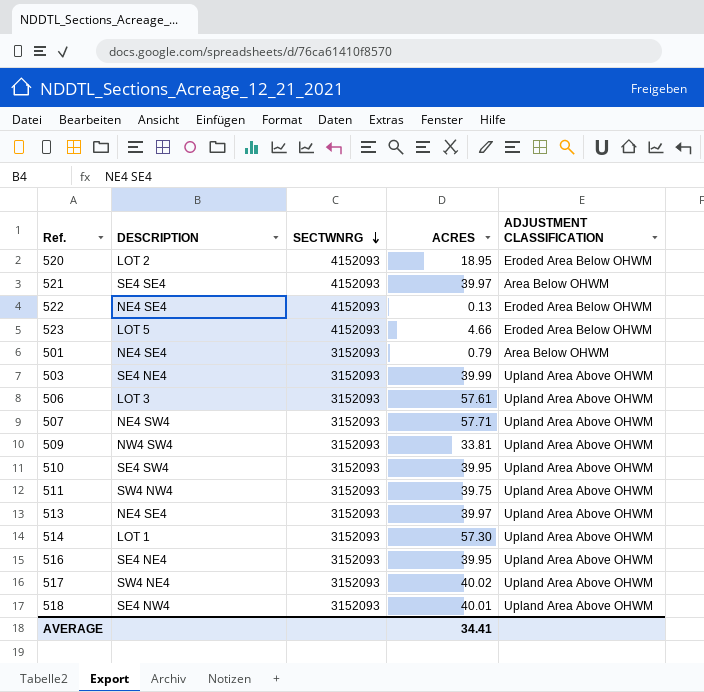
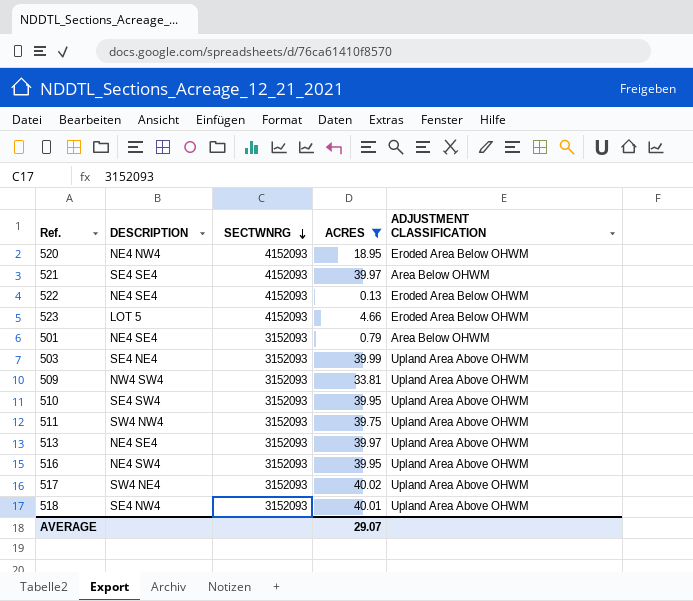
filter: none -> ACRES <= 40.02
520 | DESCRIPTION: LOT 2 -> NE4 NW4
516 | DESCRIPTION: SE4 NE4 -> NE4 SW4
AVERAGE | ACRES: 34.41 -> 29.07

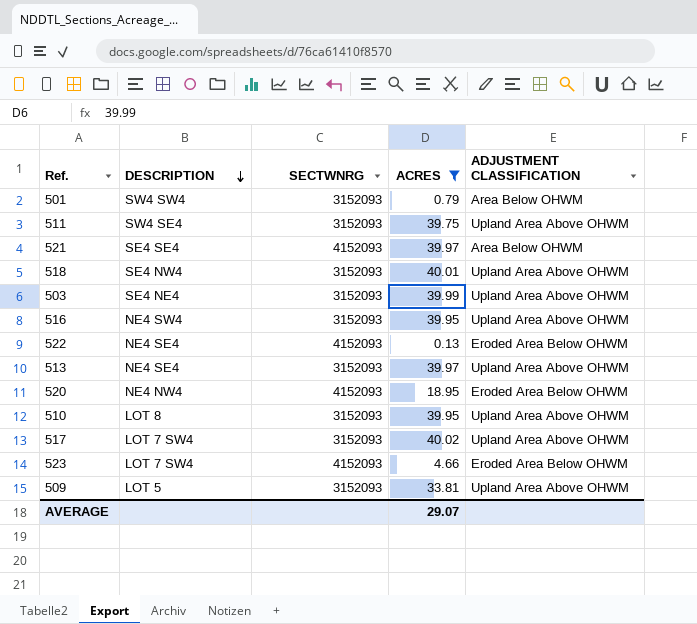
row order: SECTWNRG descending -> DESCRIPTION descending
501 | DESCRIPTION: NE4 SE4 -> SW4 SW4
511 | DESCRIPTION: SW4 NW4 -> SW4 SE4
510 | DESCRIPTION: SE4 SW4 -> LOT 8
517 | DESCRIPTION: SW4 NE4 -> LOT 7 SW4
523 | DESCRIPTION: LOT 5 -> LOT 7 SW4
509 | DESCRIPTION: NW4 SW4 -> LOT 5

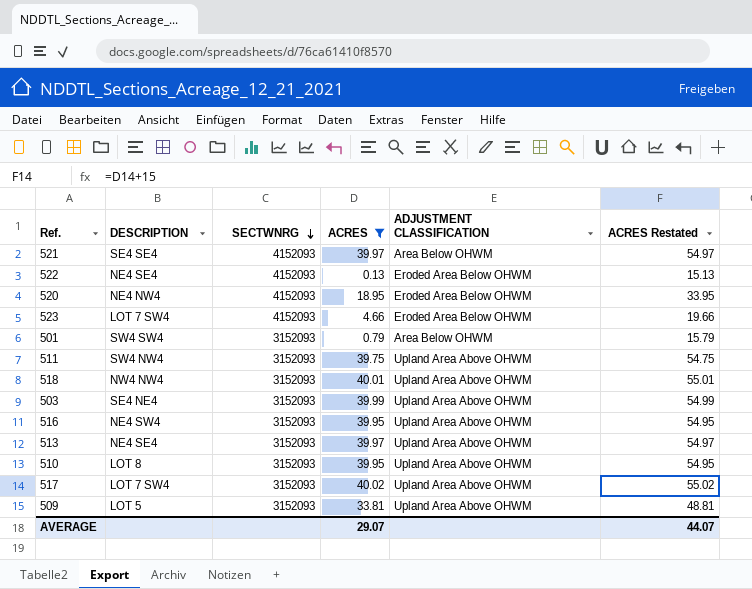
row order: DESCRIPTION descending -> SECTWNRG descending
column ACRES Restated | formula: none -> [ACRES] + 15
511 | DESCRIPTION: SW4 SE4 -> SW4 NW4
518 | DESCRIPTION: SE4 NW4 -> NW4 NW4

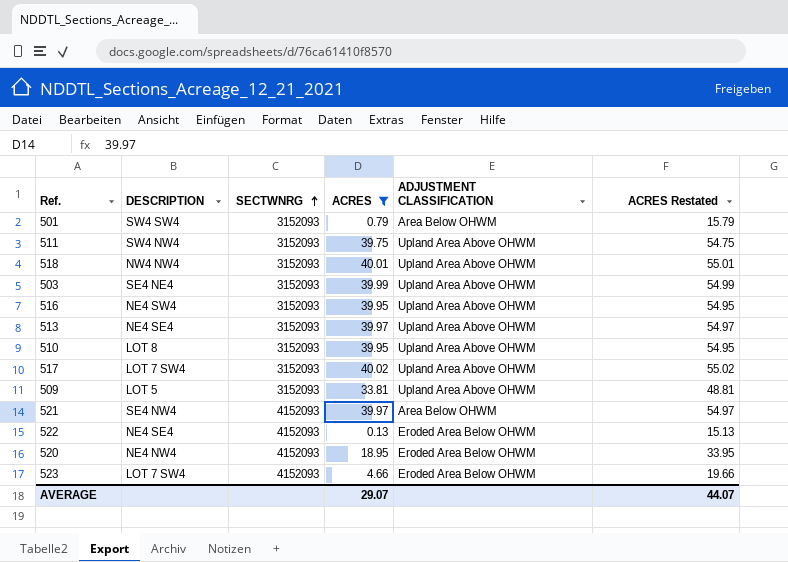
row order: SECTWNRG descending -> SECTWNRG ascending
521 | DESCRIPTION: SE4 SE4 -> SE4 NW4

